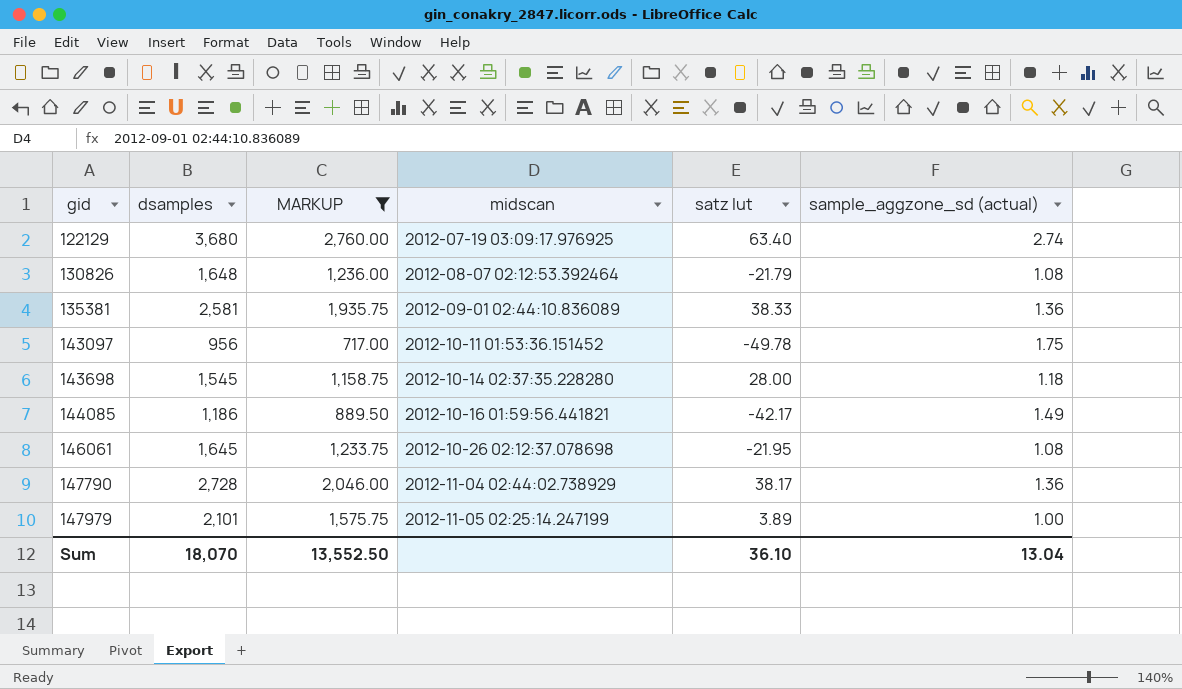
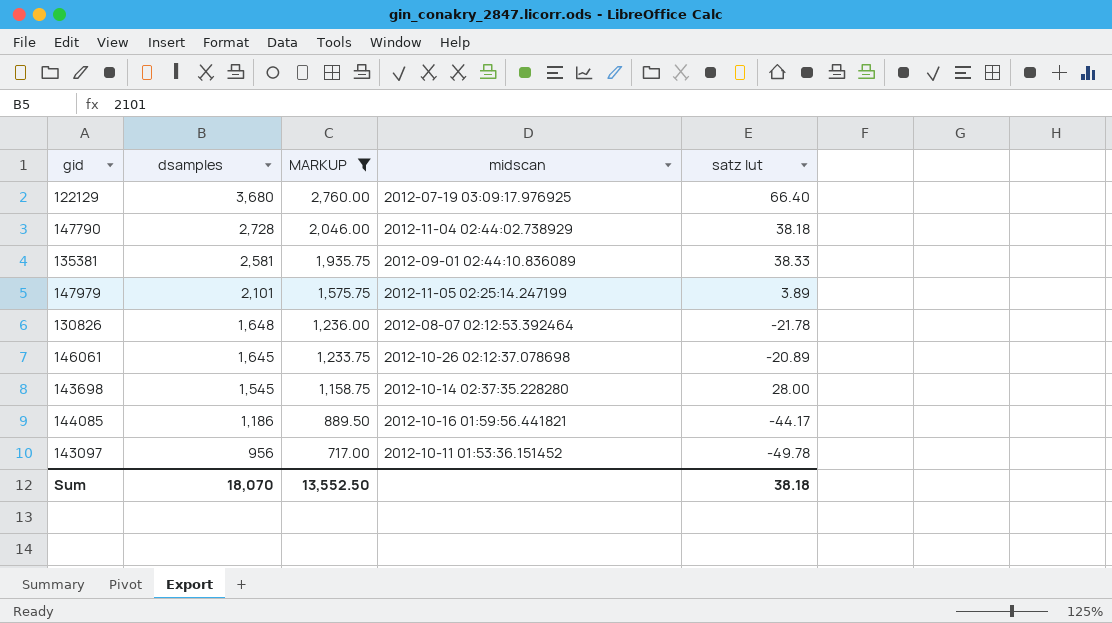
row order: gid ascending -> dsamples descending
column sample_aggzone_sd (actual) | position: 6 -> none
122129 | satz lut: 63.40 -> 66.40
147790 | satz lut: 38.17 -> 38.18
130826 | satz lut: -21.79 -> -21.78
146061 | satz lut: -21.95 -> -20.89
144085 | satz lut: -42.17 -> -44.17
Sum | satz lut: 36.10 -> 38.18

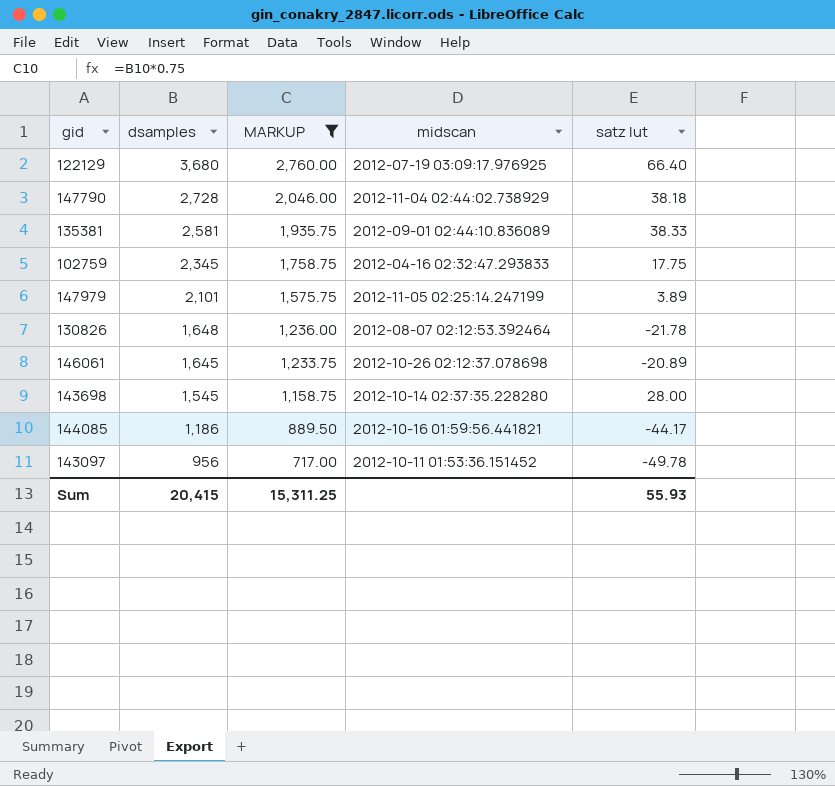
row 102759: none -> 2,345 | 1,758.75 | 2012-04-16 02:32:47.293833 | 17.75
Sum | dsamples: 18,070 -> 20,415
Sum | MARKUP: 13,552.50 -> 15,311.25
Sum | satz lut: 38.18 -> 55.93

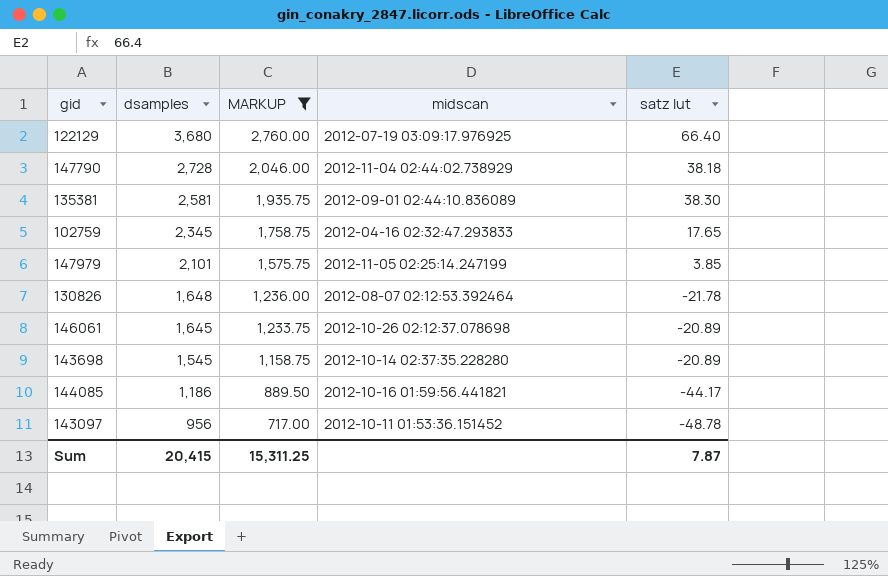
135381 | satz lut: 38.33 -> 38.30
102759 | satz lut: 17.75 -> 17.65
147979 | satz lut: 3.89 -> 3.85
143698 | satz lut: 28.00 -> -20.89
143097 | satz lut: -49.78 -> -48.78
Sum | satz lut: 55.93 -> 7.87

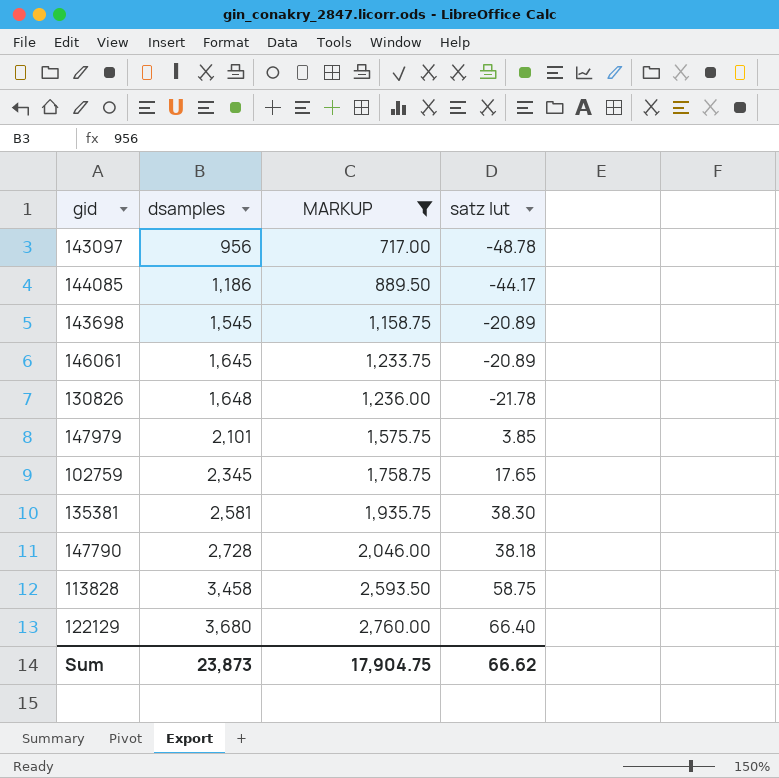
row order: dsamples descending -> dsamples ascending
column midscan | position: 4 -> none
row 113828: none -> 3,458 | 2,593.50 | 58.75
Sum | dsamples: 20,415 -> 23,873
Sum | MARKUP: 15,311.25 -> 17,904.75
Sum | satz lut: 7.87 -> 66.62

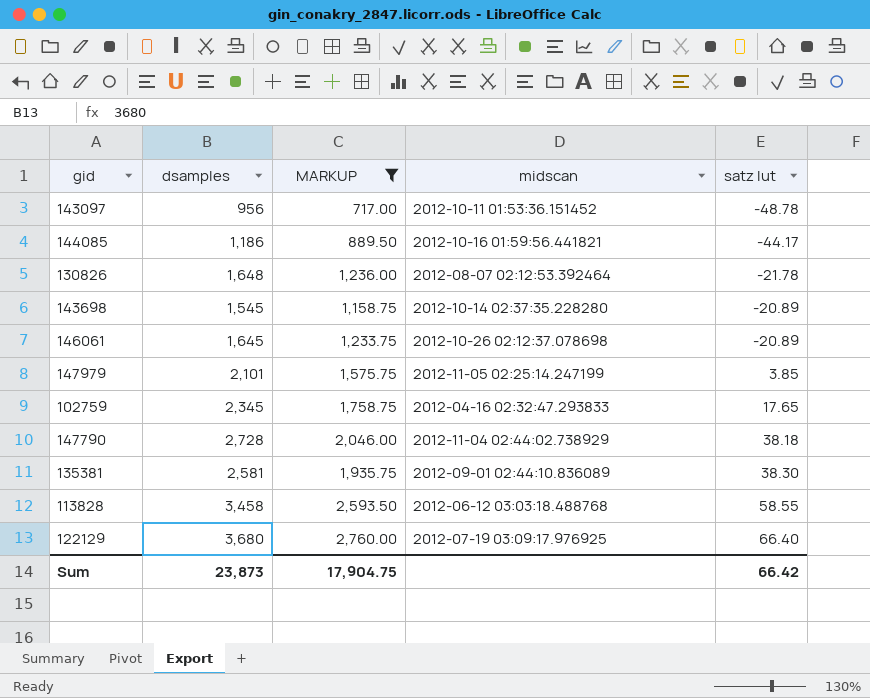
row order: dsamples ascending -> satz lut ascending
column midscan | position: none -> 4
113828 | satz lut: 58.75 -> 58.55
Sum | satz lut: 66.62 -> 66.42

